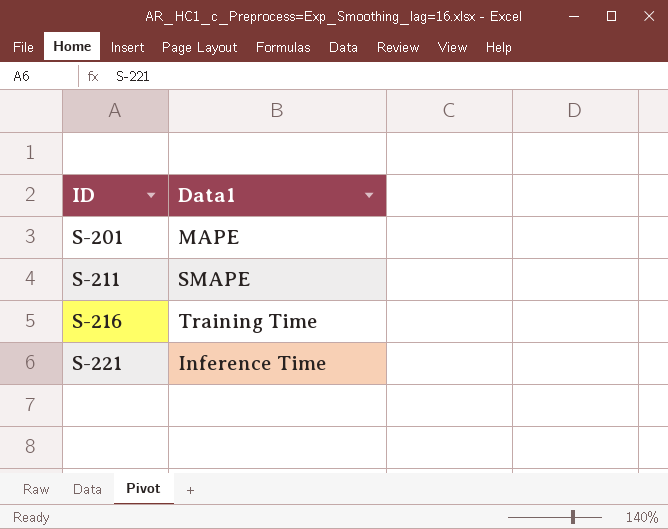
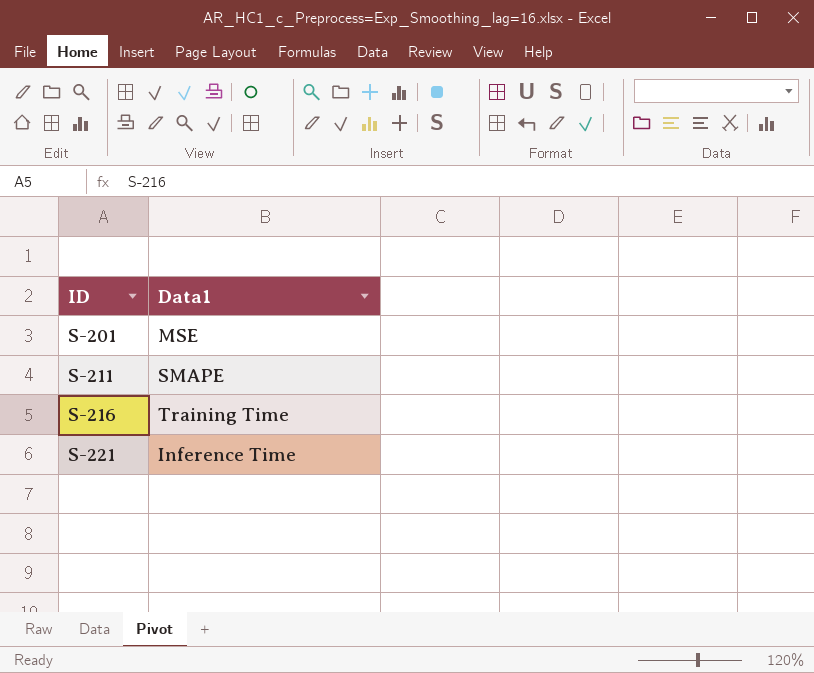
S-201 | Data1: MAPE -> MSE

